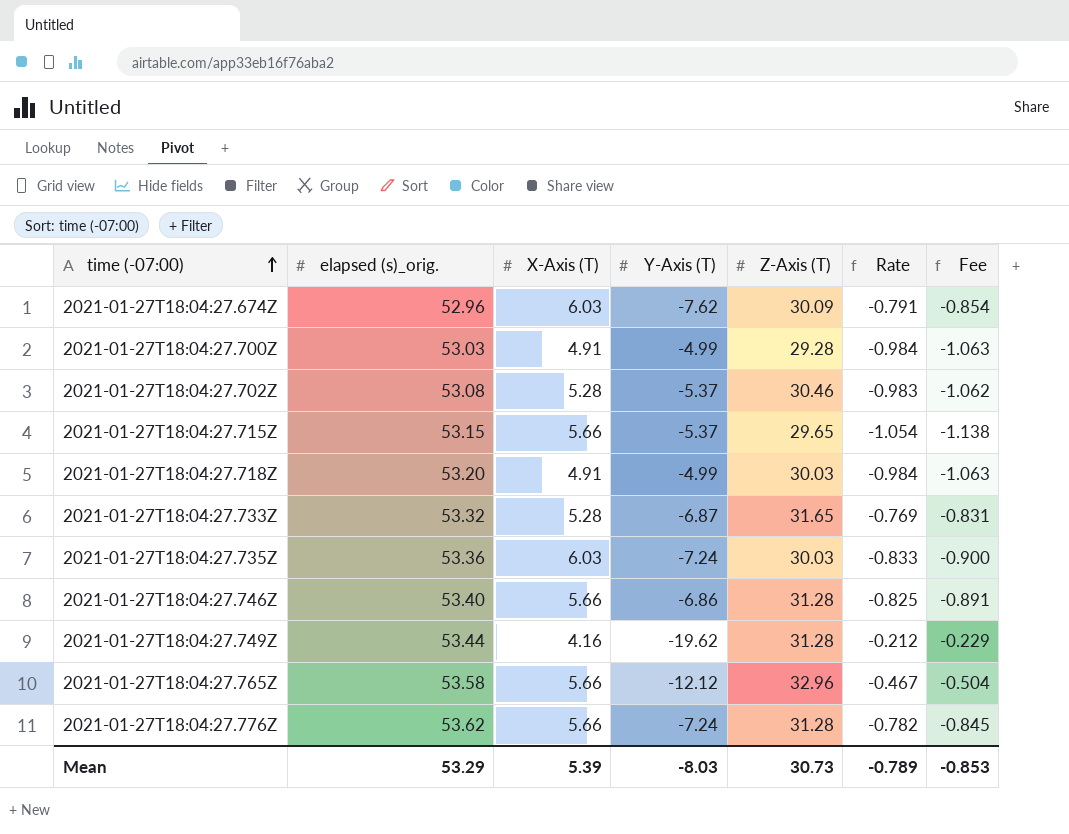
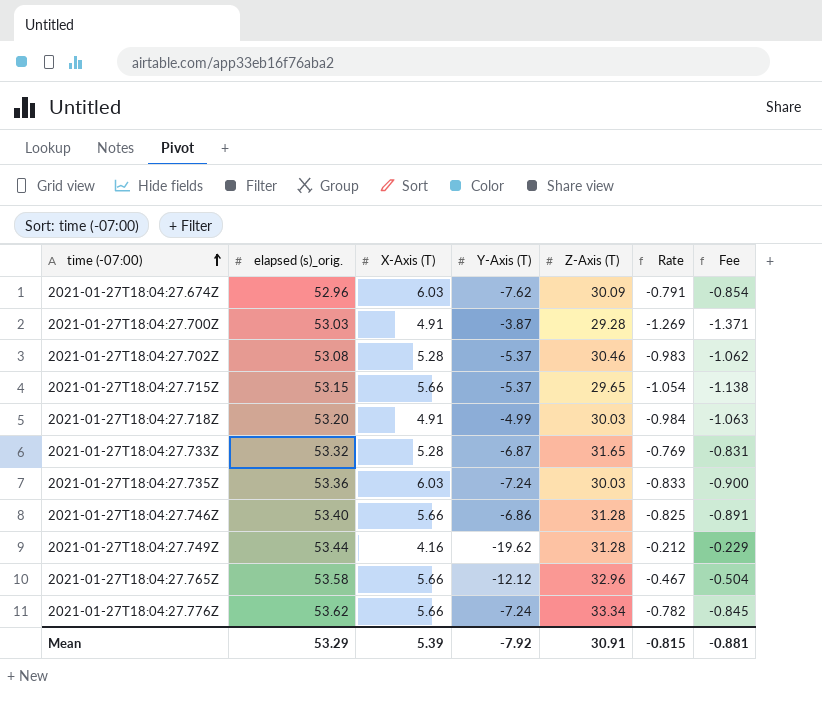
2021-01-27T18:04:27.700Z | Y-Axis (T): -4.99 -> -3.87
2021-01-27T18:04:27.700Z | Rate: -0.984 -> -1.269
2021-01-27T18:04:27.700Z | Fee: -1.063 -> -1.371
2021-01-27T18:04:27.776Z | Z-Axis (T): 31.28 -> 33.34
Mean | Y-Axis (T): -8.03 -> -7.92
Mean | Z-Axis (T): 30.73 -> 30.91
Mean | Rate: -0.789 -> -0.815
Mean | Fee: -0.853 -> -0.881

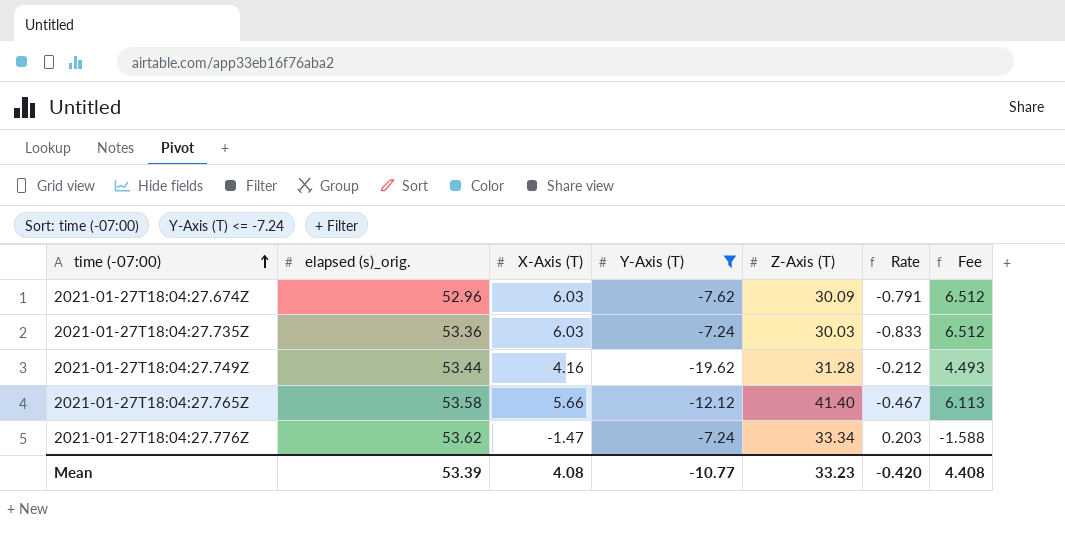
filter: none -> Y-Axis (T) <= -7.24
column Fee | formula: [Rate] * 1.08 -> [X-Axis (T)] * 1.08
2021-01-27T18:04:27.765Z | Z-Axis (T): 32.96 -> 41.40
2021-01-27T18:04:27.776Z | X-Axis (T): 5.66 -> -1.47
2021-01-27T18:04:27.776Z | Rate: -0.782 -> 0.203
Mean | elapsed (s)_orig.: 53.29 -> 53.39
Mean | X-Axis (T): 5.39 -> 4.08
Mean | Y-Axis (T): -7.92 -> -10.77
Mean | Z-Axis (T): 30.91 -> 33.23
Mean | Rate: -0.815 -> -0.420
Mean | Fee: -0.881 -> 4.408

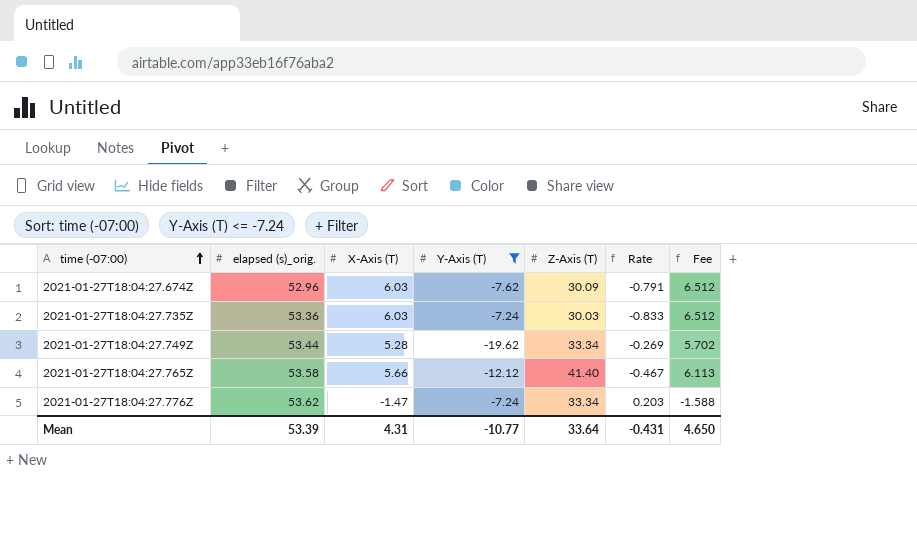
2021-01-27T18:04:27.749Z | X-Axis (T): 4.16 -> 5.28
2021-01-27T18:04:27.749Z | Z-Axis (T): 31.28 -> 33.34
2021-01-27T18:04:27.749Z | Rate: -0.212 -> -0.269
2021-01-27T18:04:27.749Z | Fee: 4.493 -> 5.702
Mean | X-Axis (T): 4.08 -> 4.31
Mean | Z-Axis (T): 33.23 -> 33.64
Mean | Rate: -0.420 -> -0.431
Mean | Fee: 4.408 -> 4.650

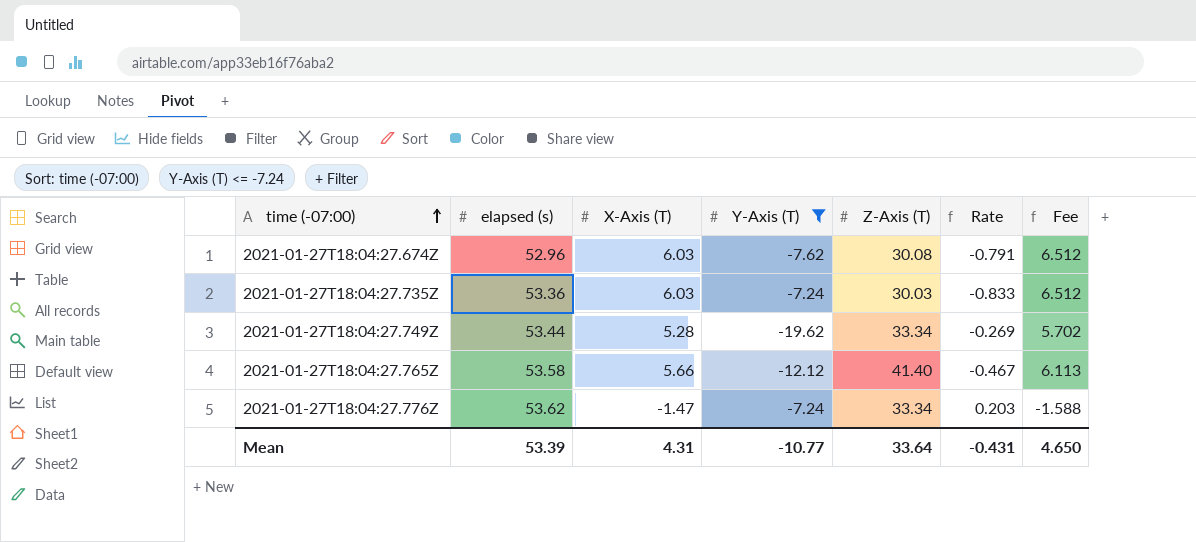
column name: elapsed (s)_orig. -> elapsed (s)
2021-01-27T18:04:27.674Z | Z-Axis (T): 30.09 -> 30.08

